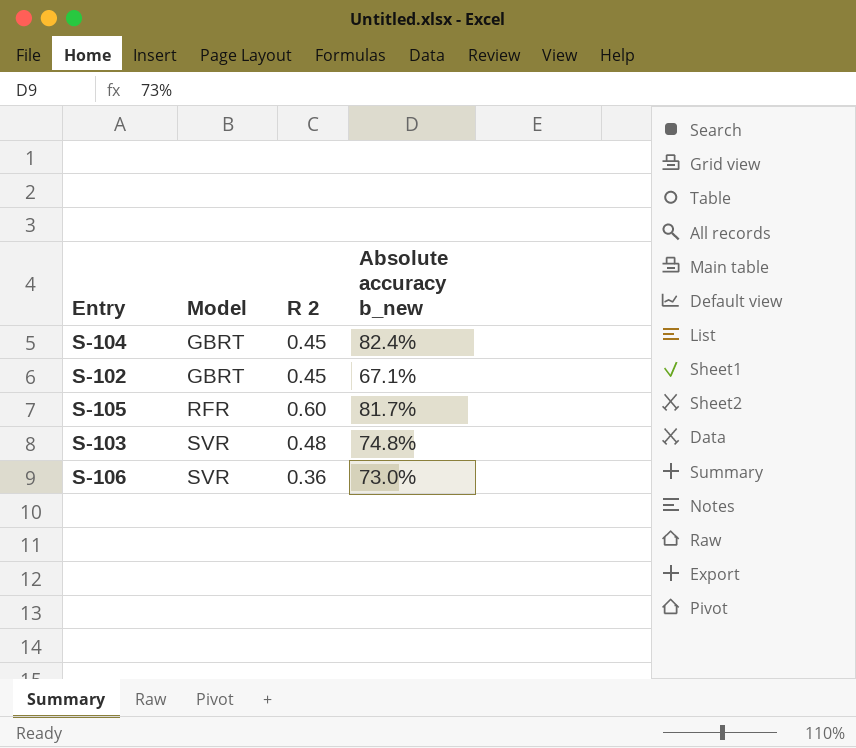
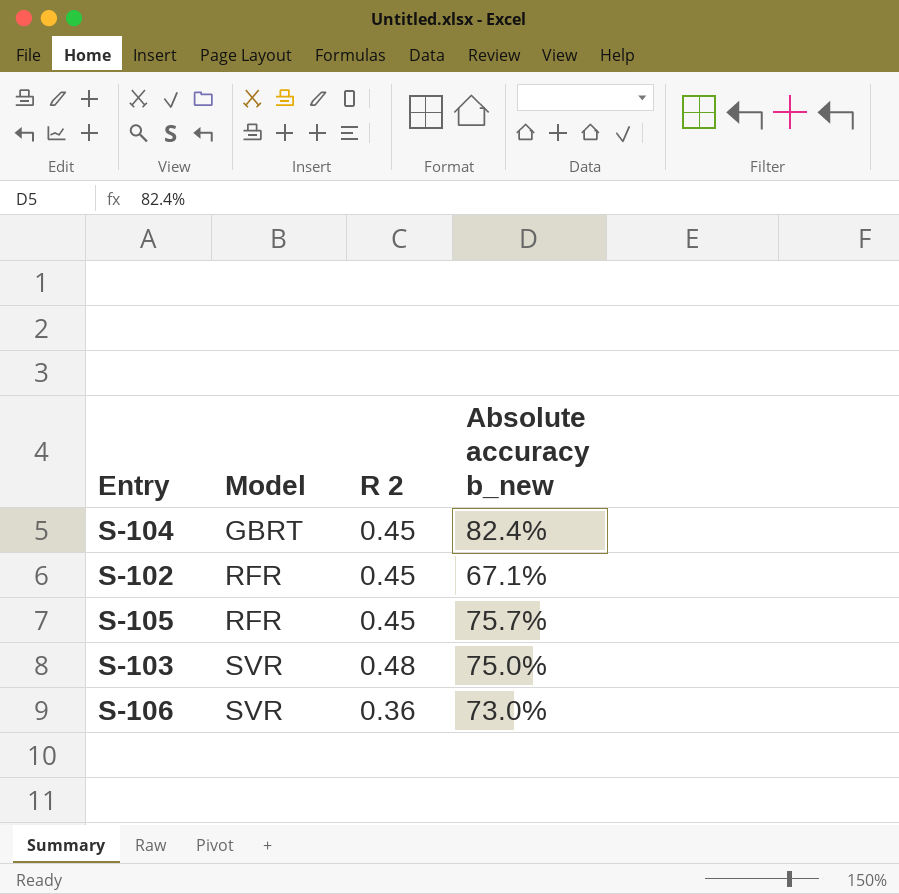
S-102 | Model: GBRT -> RFR
S-105 | R 2: 0.60 -> 0.45
S-105 | Absolute accuracy b_new: 81.7% -> 75.7%
S-103 | Absolute accuracy b_new: 74.8% -> 75.0%

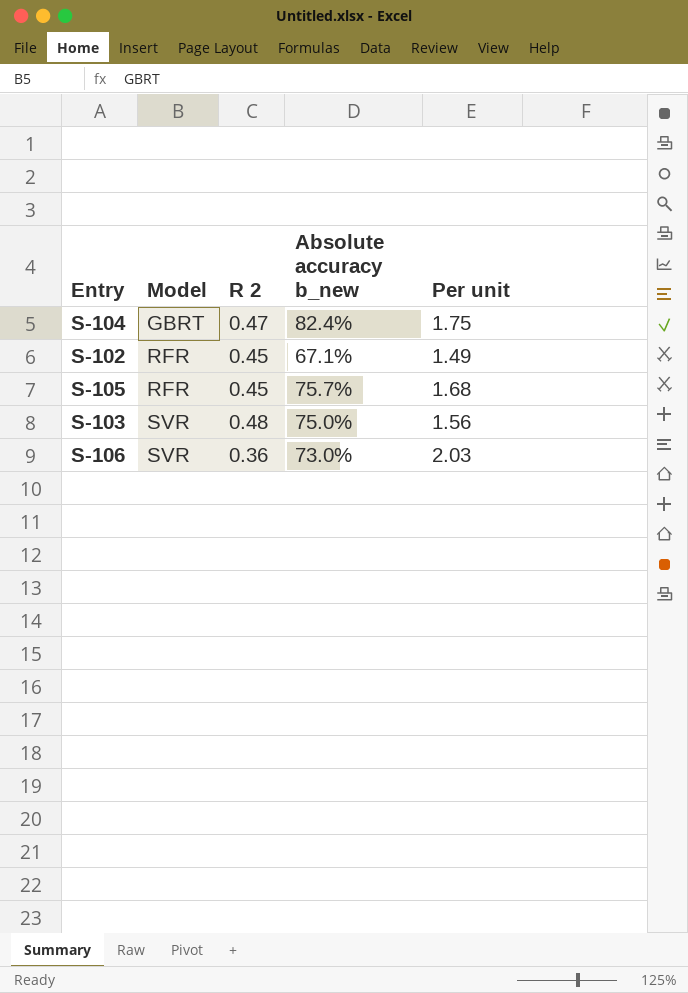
column Per unit | formula: none -> [Absolute accuracy b_new] / [R 2]
S-104 | R 2: 0.45 -> 0.47

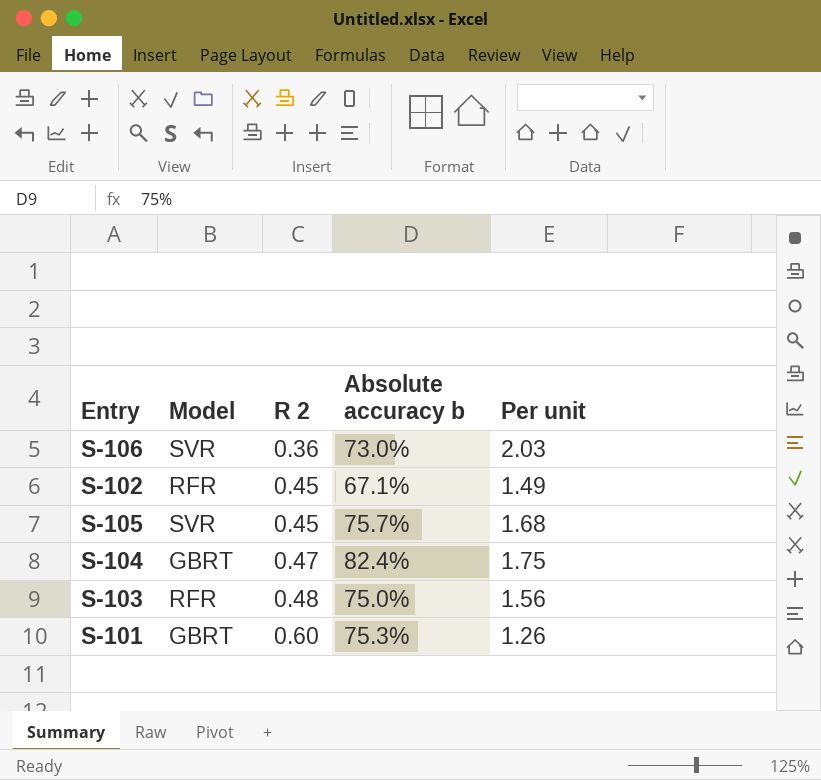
row order: Model ascending -> R 2 ascending
column name: Absolute accuracy b_new -> Absolute accuracy b
S-105 | Model: RFR -> SVR
S-103 | Model: SVR -> RFR
row S-101: none -> GBRT | 0.60 | 75.3% | 1.26

